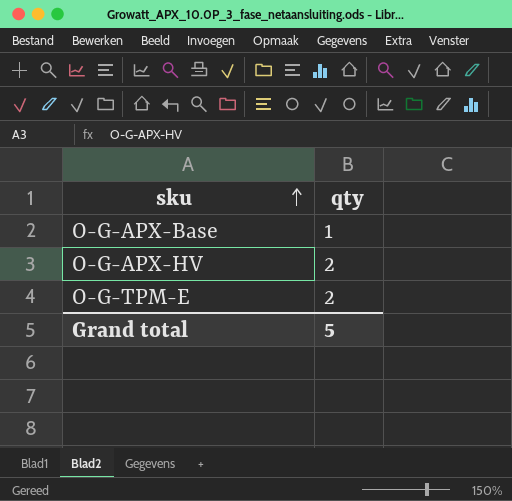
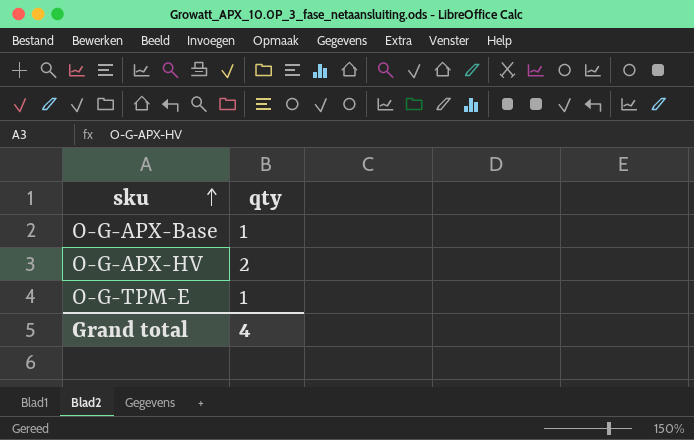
O-G-TPM-E | qty: 2 -> 1
Grand total | qty: 5 -> 4

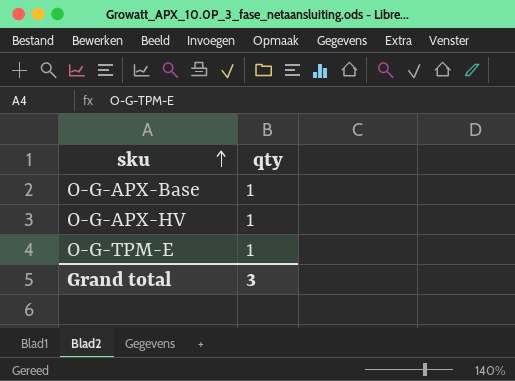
O-G-APX-HV | qty: 2 -> 1
Grand total | qty: 4 -> 3

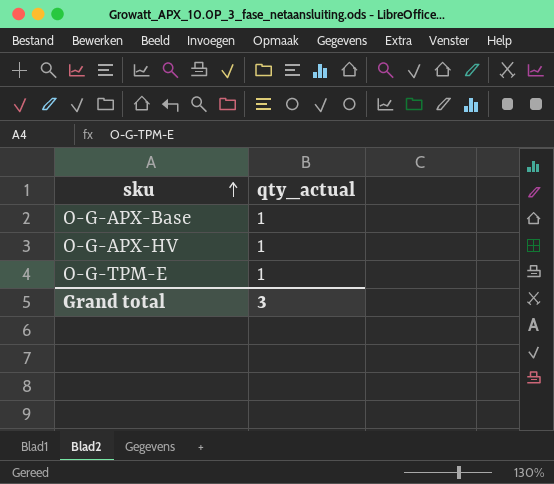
column name: qty -> qty_actual

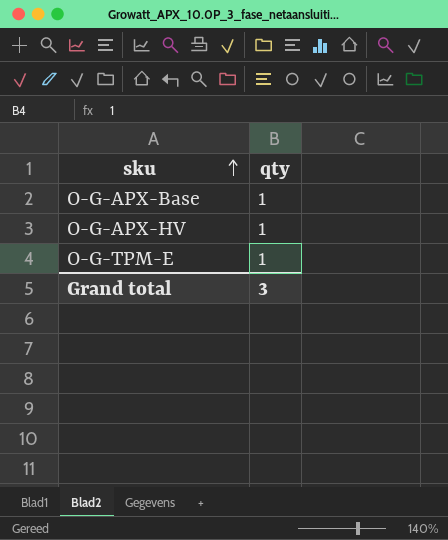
column name: qty_actual -> qty

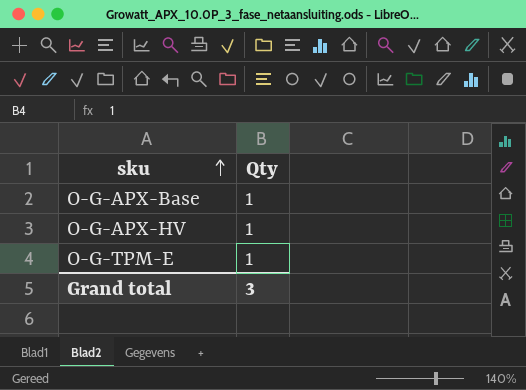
column name: qty -> Qty

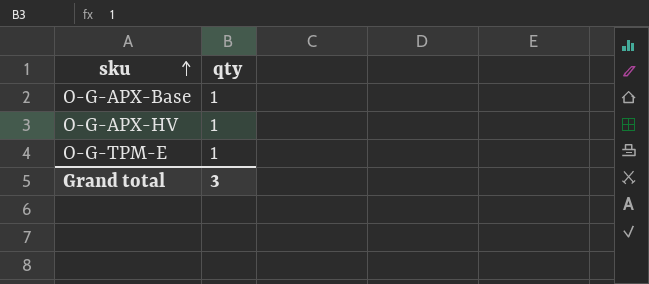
column name: Qty -> qty

